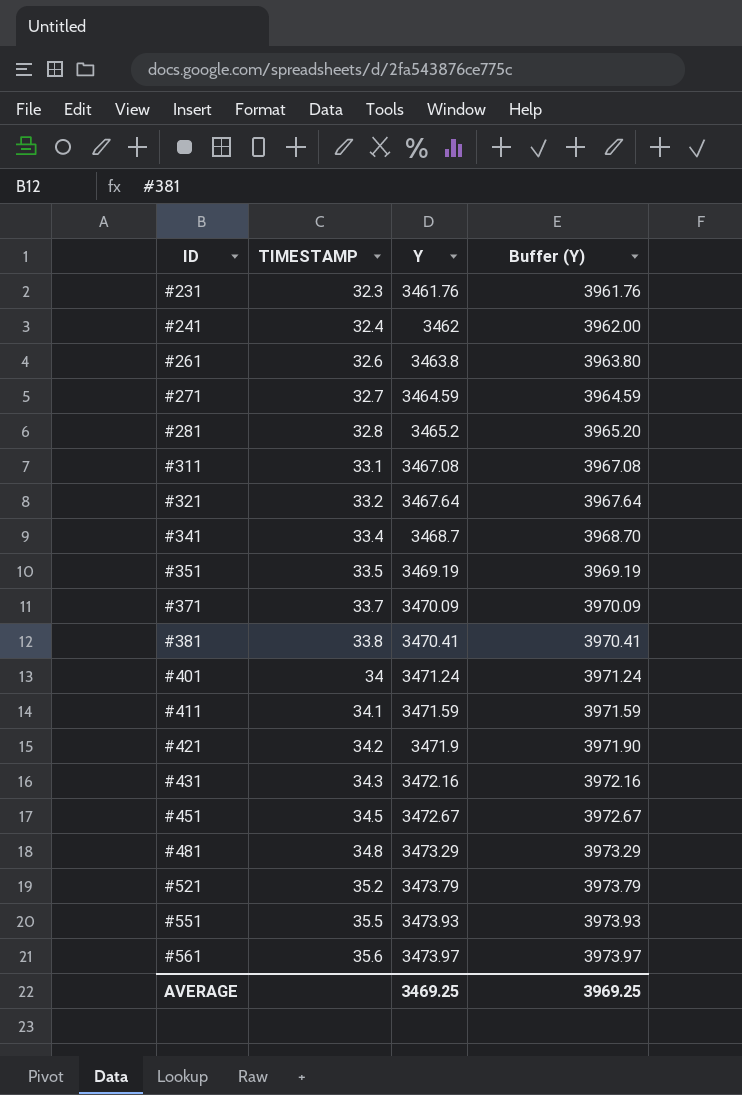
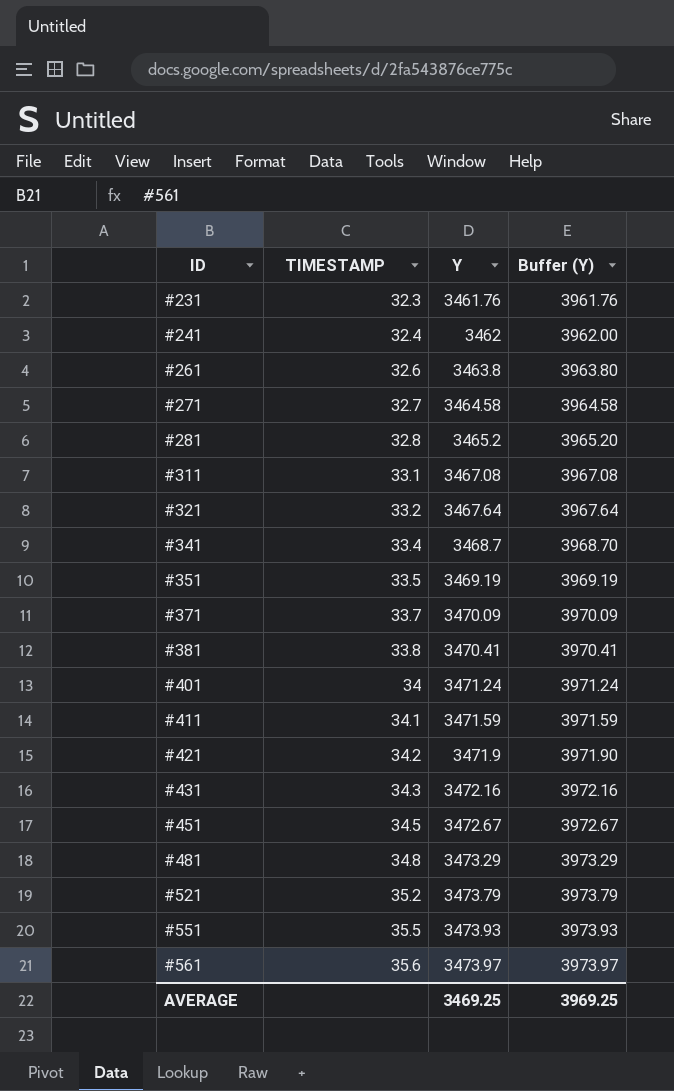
#271 | Y: 3464.59 -> 3464.58
#271 | Buffer (Y): 3964.59 -> 3964.58

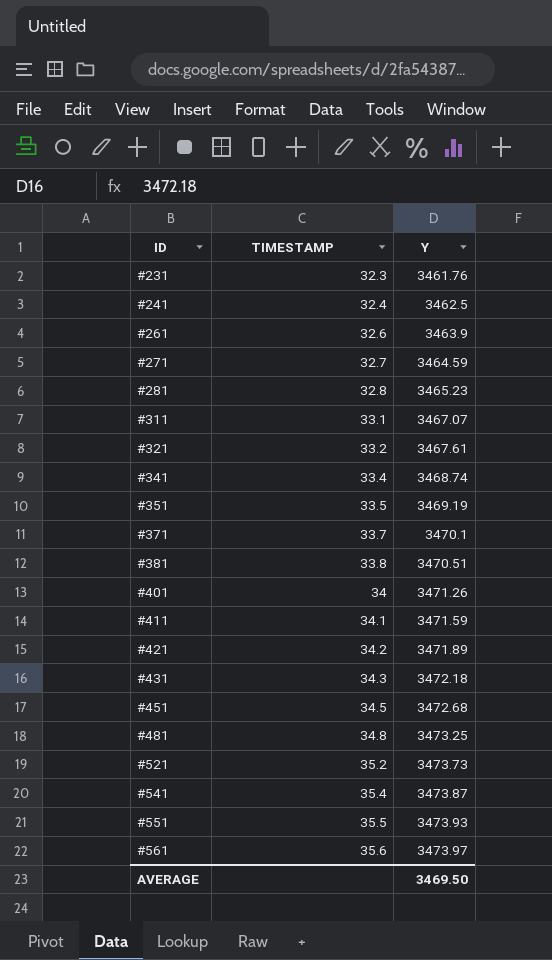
column Buffer (Y) | formula: [Y] + 500 -> none
#241 | Y: 3462 -> 3462.5
#261 | Y: 3463.8 -> 3463.9
#271 | Y: 3464.58 -> 3464.59
#281 | Y: 3465.2 -> 3465.23
#311 | Y: 3467.08 -> 3467.07
#321 | Y: 3467.64 -> 3467.61
#341 | Y: 3468.7 -> 3468.74
#371 | Y: 3470.09 -> 3470.1
#381 | Y: 3470.41 -> 3470.51
#401 | Y: 3471.24 -> 3471.26
#421 | Y: 3471.9 -> 3471.89
#431 | Y: 3472.16 -> 3472.18
#451 | Y: 3472.67 -> 3472.68
#481 | Y: 3473.29 -> 3473.25
#521 | Y: 3473.79 -> 3473.73
row #541: none -> 35.4 | 3473.87
AVERAGE | Y: 3469.25 -> 3469.50

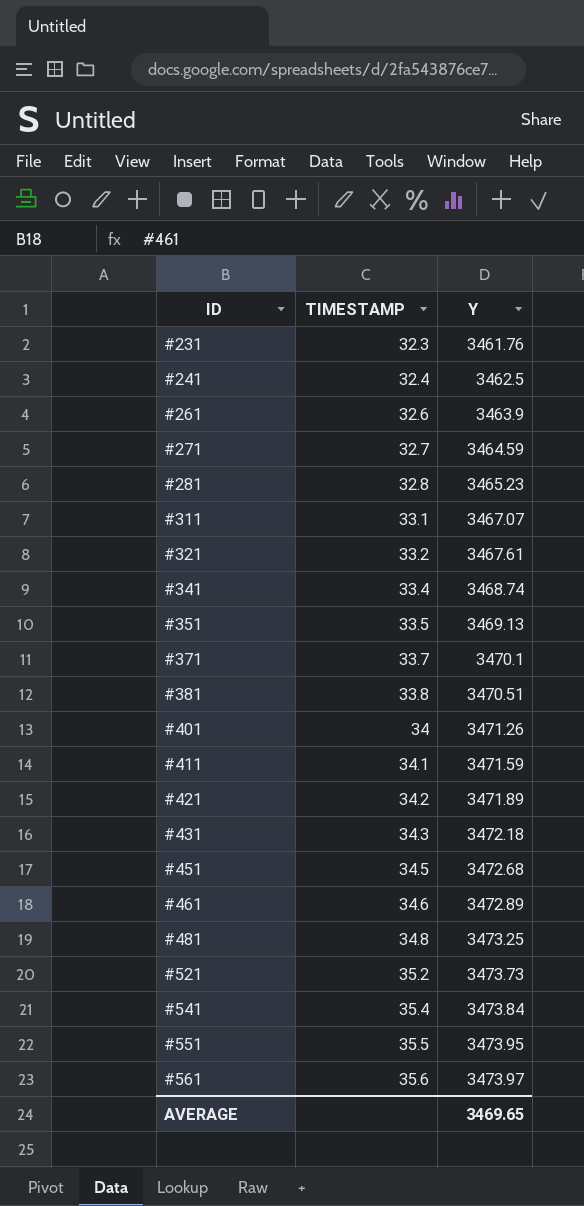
#351 | Y: 3469.19 -> 3469.13
row #461: none -> 34.6 | 3472.89
#541 | Y: 3473.87 -> 3473.84
#551 | Y: 3473.93 -> 3473.95
AVERAGE | Y: 3469.50 -> 3469.65

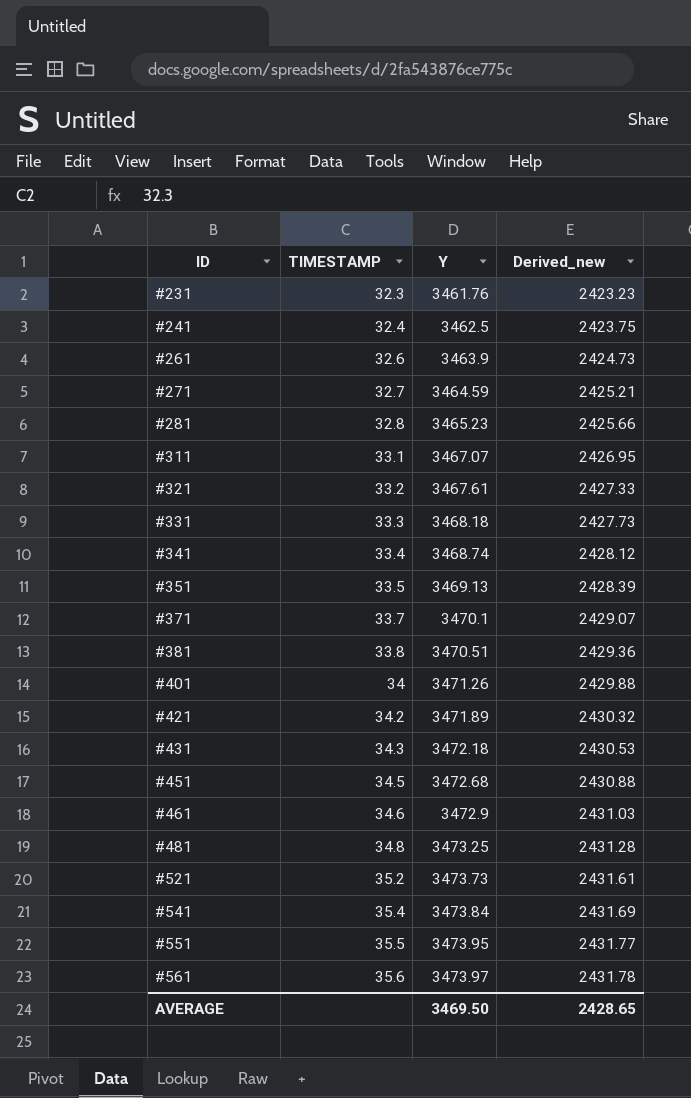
column Derived_new | formula: none -> [Y] * 0.7
row #411: 34.1 | 3471.59 -> none
row #331: none -> 33.3 | 3468.18 | 2427.73
#461 | Y: 3472.89 -> 3472.9
AVERAGE | Y: 3469.65 -> 3469.50

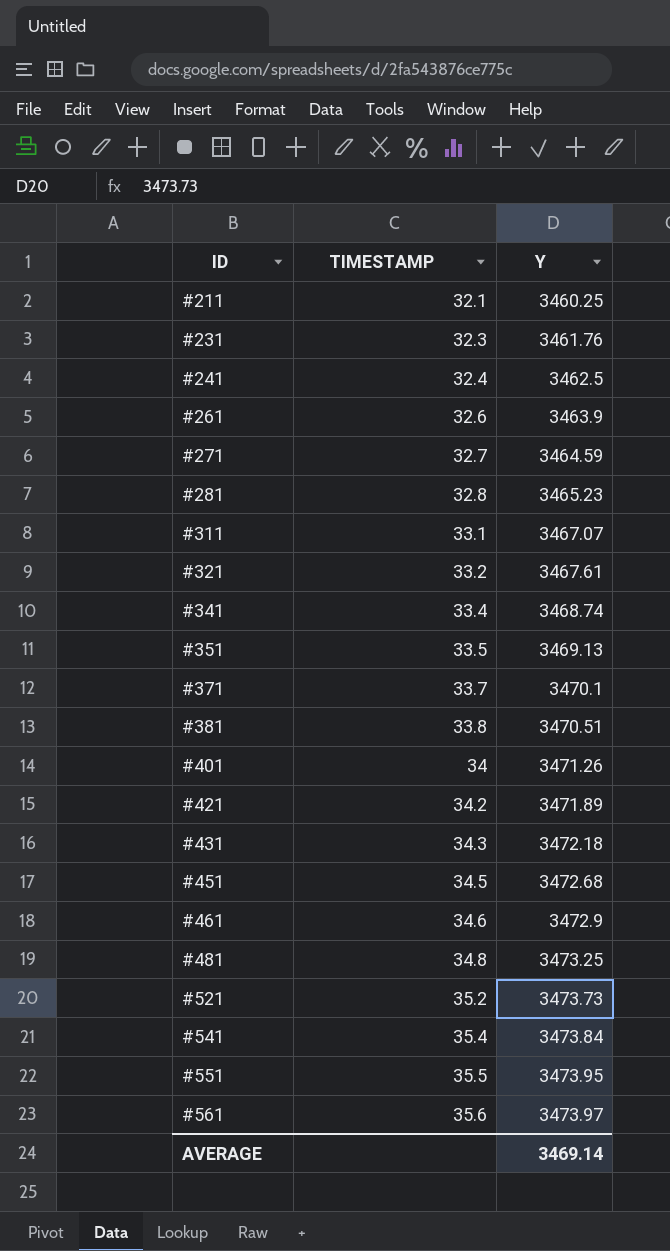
column Derived_new | formula: [Y] * 0.7 -> none
row #331: 33.3 | 3468.18 | 2427.73 -> none
row #211: none -> 32.1 | 3460.25
AVERAGE | Y: 3469.50 -> 3469.14

